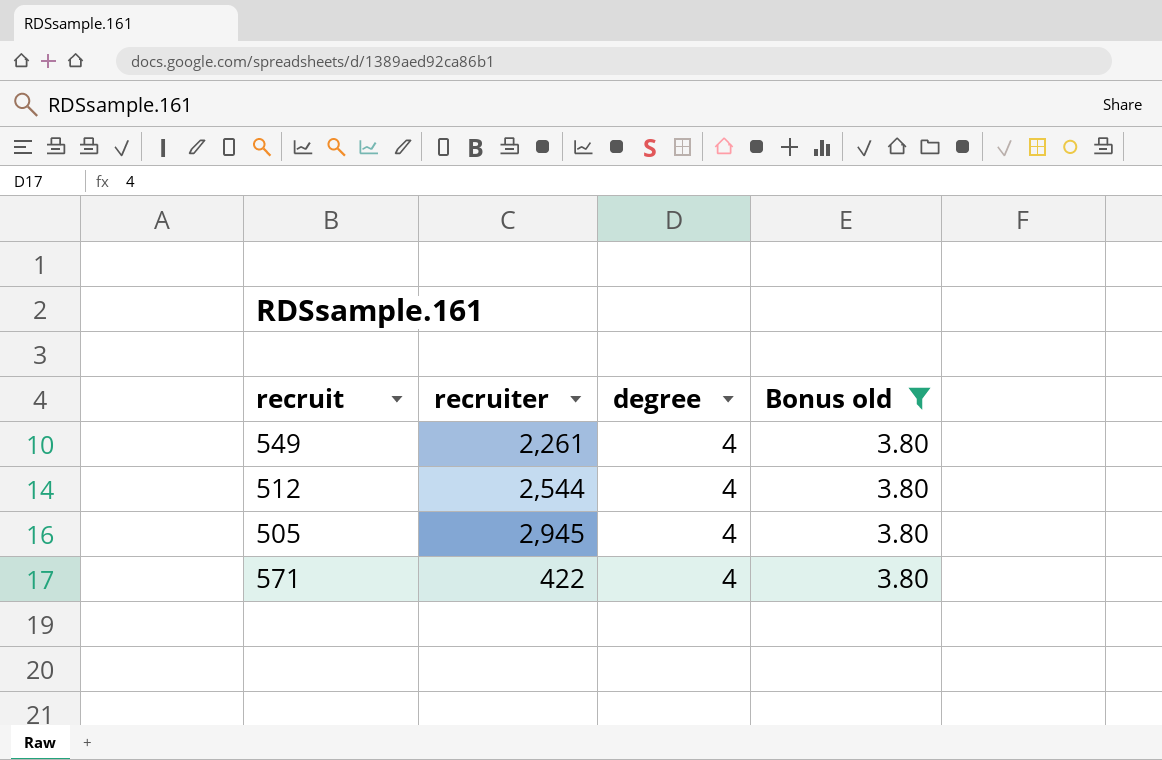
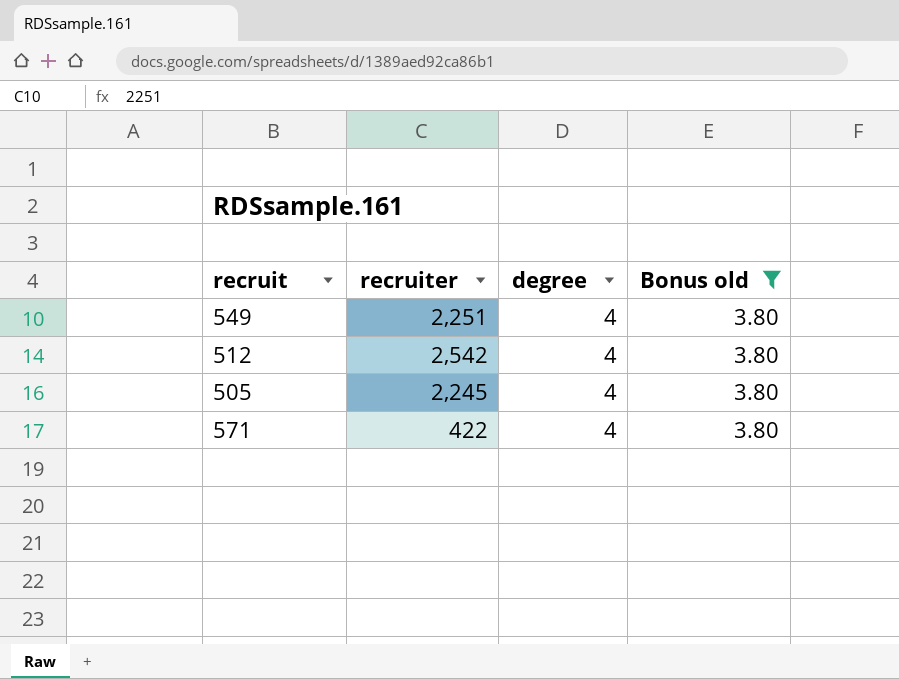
549 | recruiter: 2,261 -> 2,251
512 | recruiter: 2,544 -> 2,542
505 | recruiter: 2,945 -> 2,245

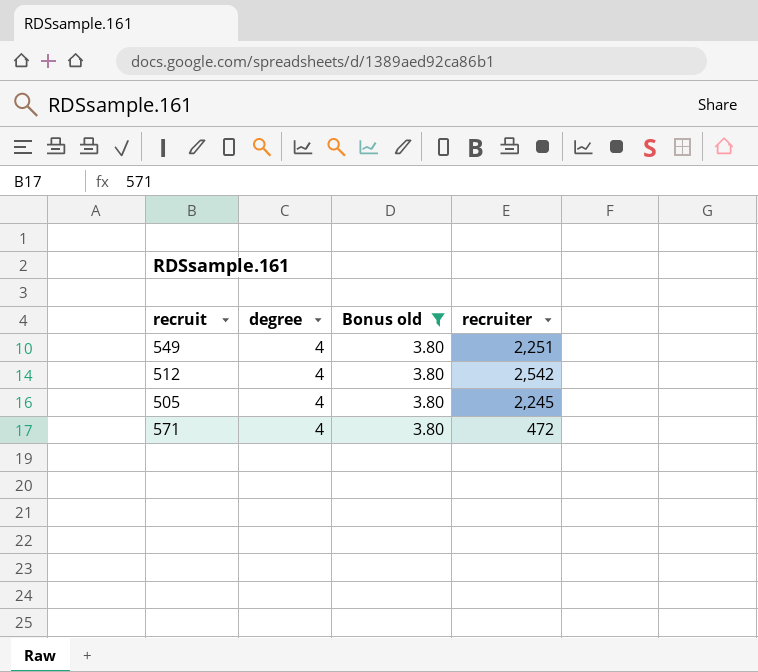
column recruiter | position: 2 -> 4
571 | recruiter: 422 -> 472

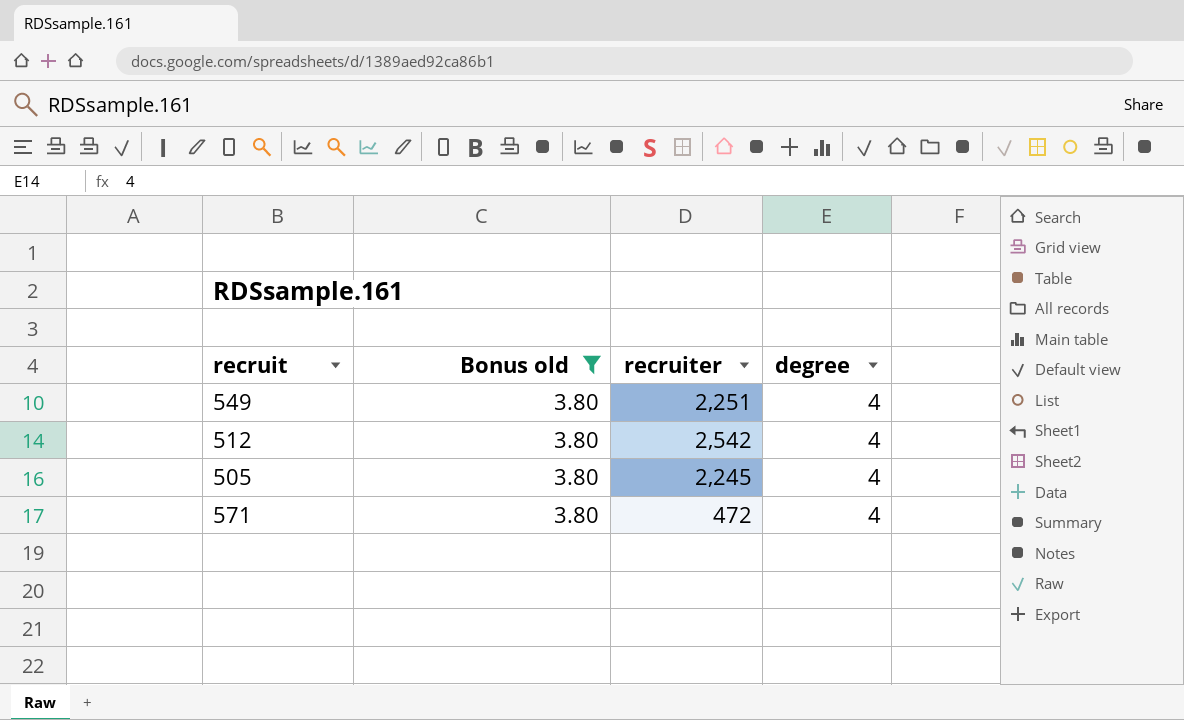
column degree | position: 2 -> 4

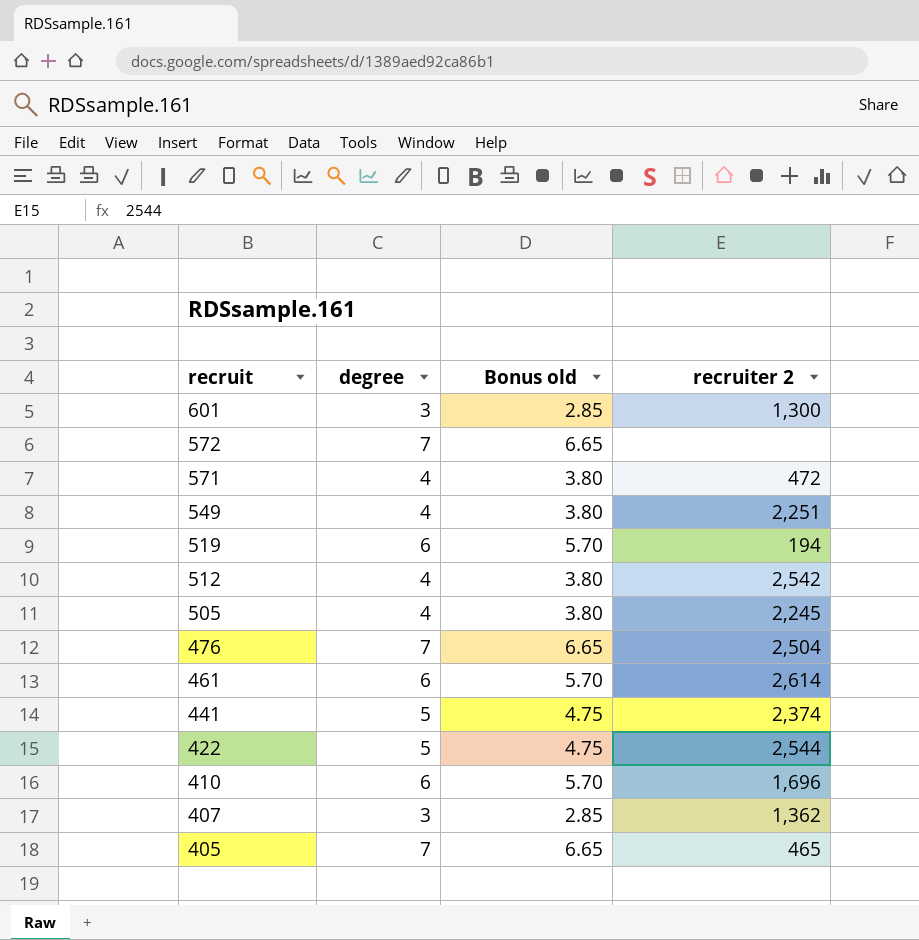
filter: Bonus old = 3.80 -> none
row order: none -> recruit descending
column degree | position: 4 -> 2
column name: recruiter -> recruiter 2

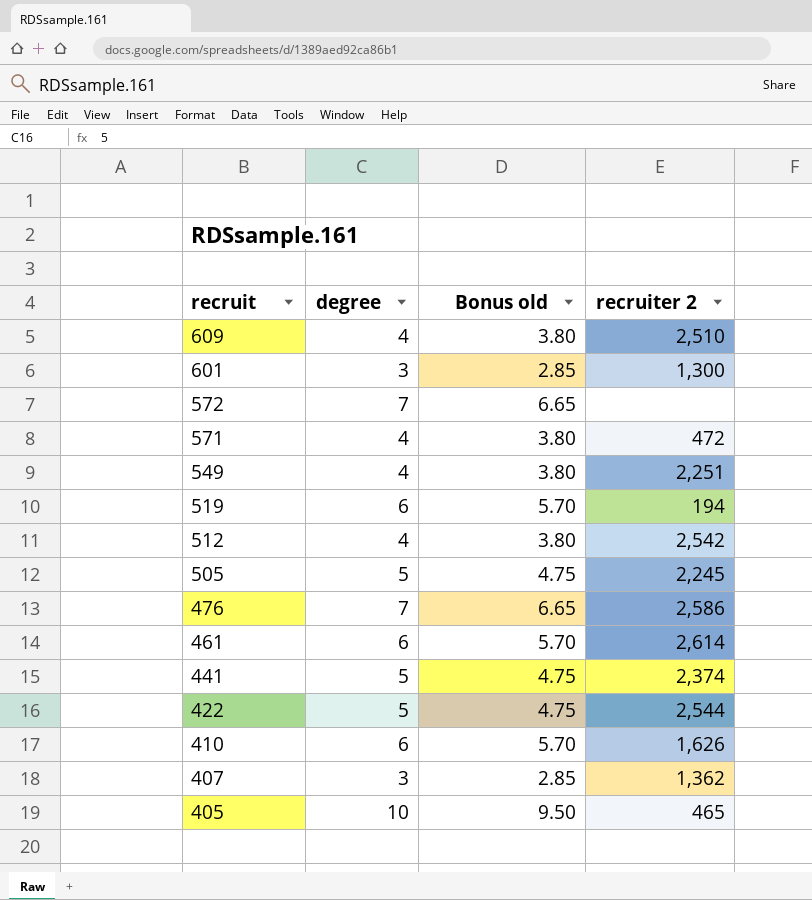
row 609: none -> 4 | 3.80 | 2,510
505 | degree: 4 -> 5
505 | Bonus old: 3.80 -> 4.75
476 | recruiter 2: 2,504 -> 2,586
410 | recruiter 2: 1,696 -> 1,626
405 | degree: 7 -> 10
405 | Bonus old: 6.65 -> 9.50

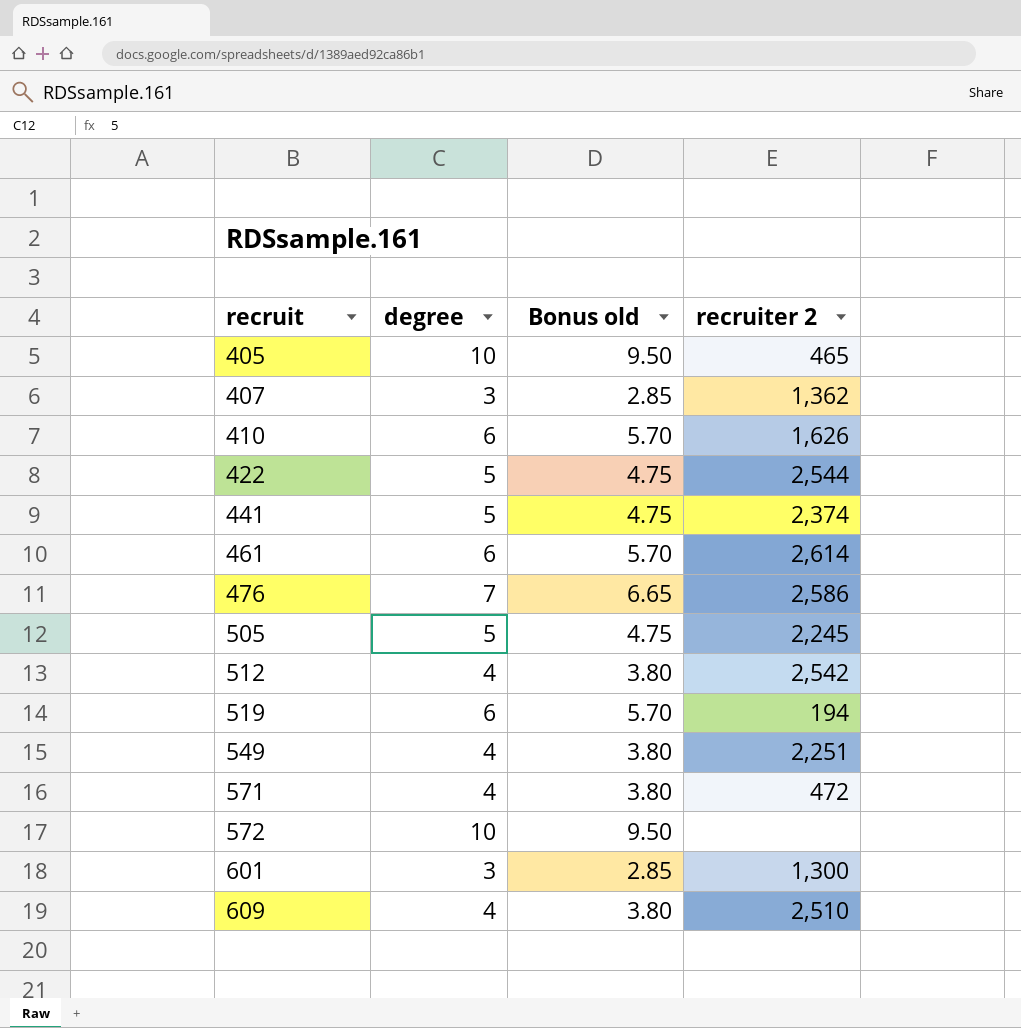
row order: recruit descending -> recruit ascending
572 | degree: 7 -> 10
572 | Bonus old: 6.65 -> 9.50

